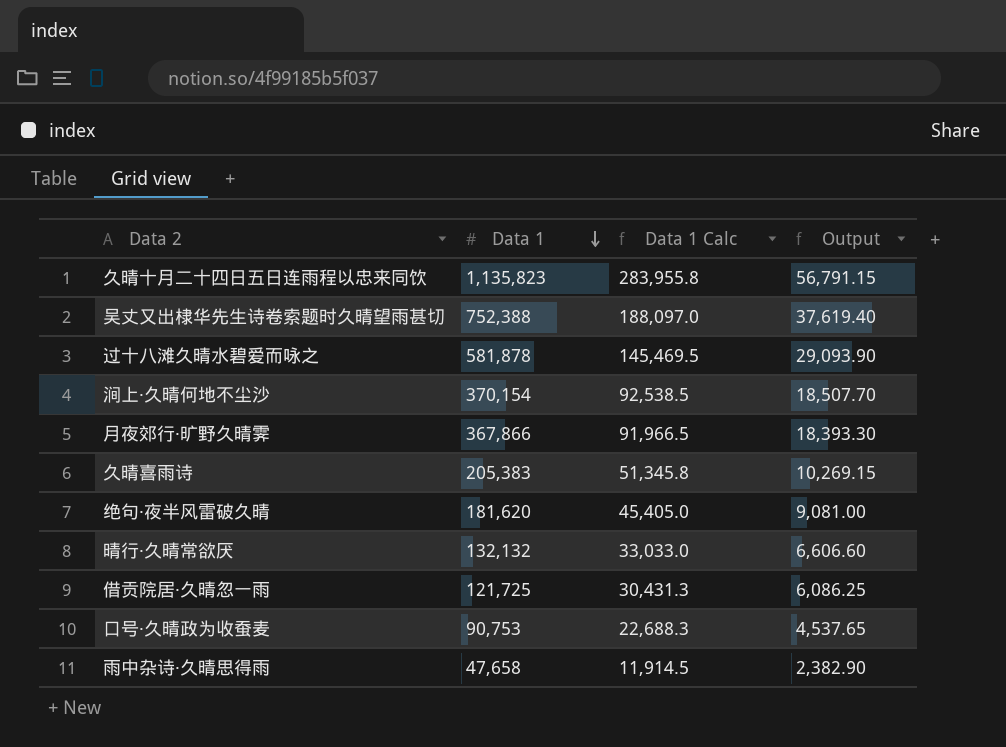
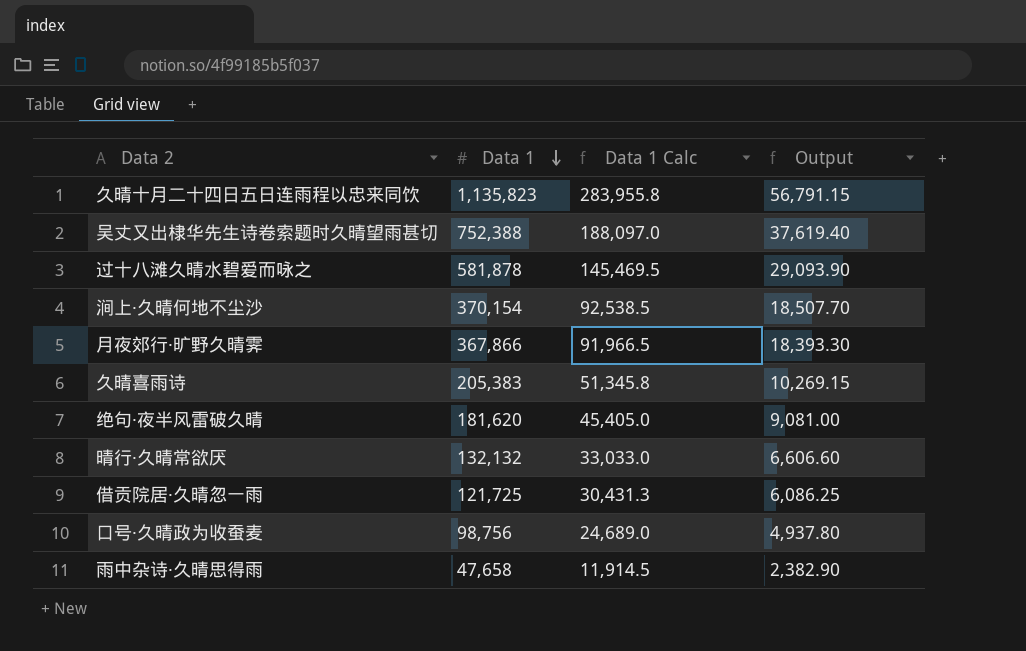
口号·久晴政为收蚕麦 | Data 1: 90,753 -> 98,756
口号·久晴政为收蚕麦 | Data 1 Calc: 22,688.3 -> 24,689.0
口号·久晴政为收蚕麦 | Output: 4,537.65 -> 4,937.80

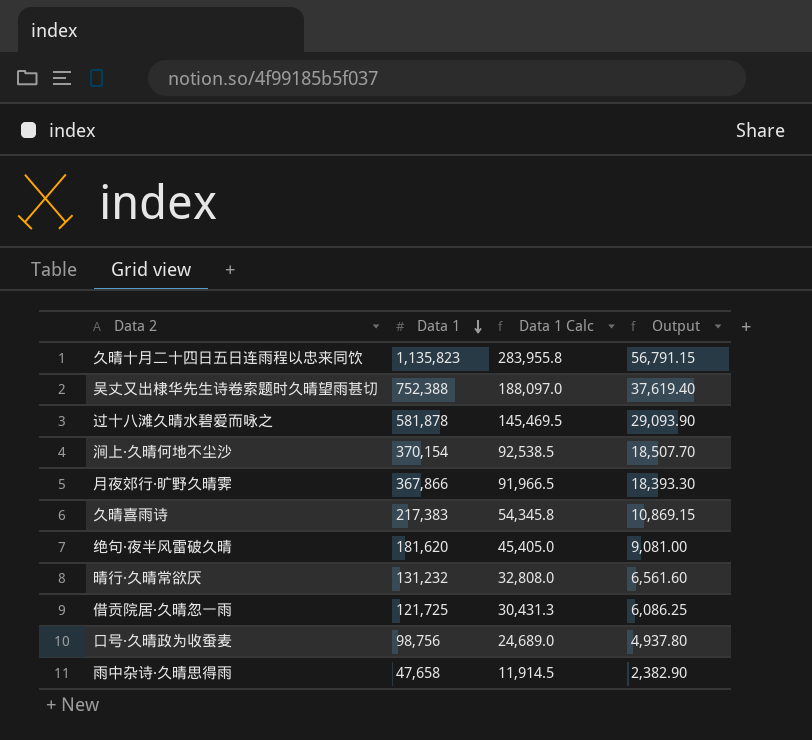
久晴喜雨诗 | Data 1: 205,383 -> 217,383
久晴喜雨诗 | Data 1 Calc: 51,345.8 -> 54,345.8
久晴喜雨诗 | Output: 10,269.15 -> 10,869.15
晴行·久晴常欲厌 | Data 1: 132,132 -> 131,232
晴行·久晴常欲厌 | Data 1 Calc: 33,033.0 -> 32,808.0
晴行·久晴常欲厌 | Output: 6,606.60 -> 6,561.60

